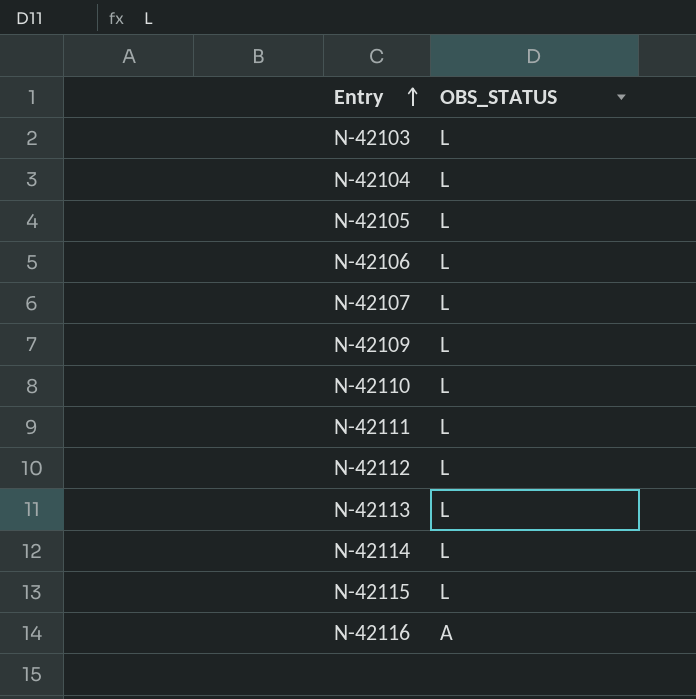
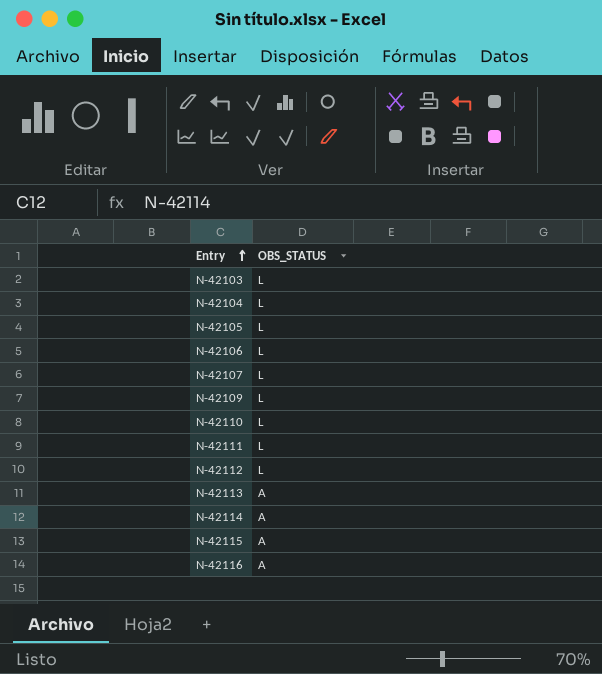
N-42113 | OBS_STATUS: L -> A
N-42114 | OBS_STATUS: L -> A
N-42115 | OBS_STATUS: L -> A

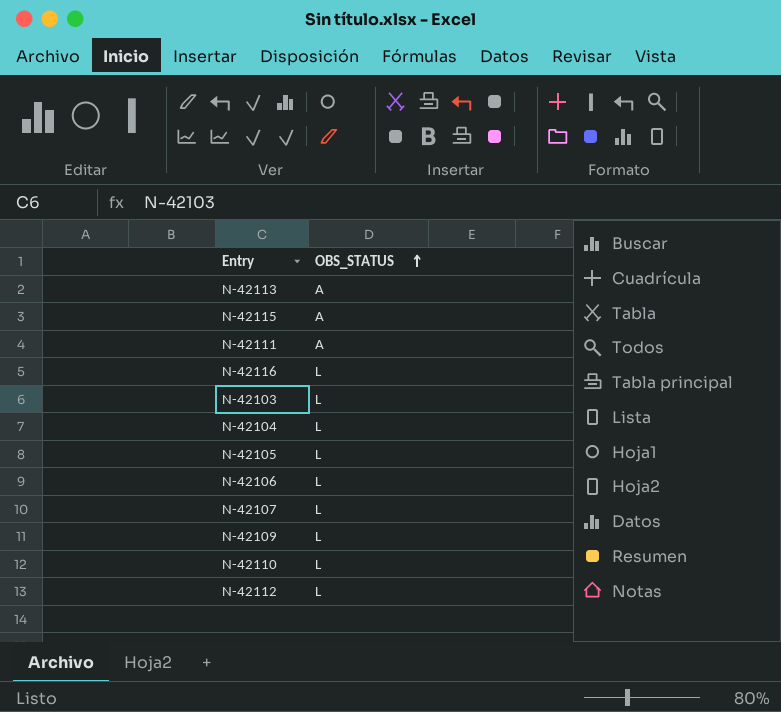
row order: Entry ascending -> OBS_STATUS ascending
row N-42114: A -> none
N-42111 | OBS_STATUS: L -> A
N-42116 | OBS_STATUS: A -> L

